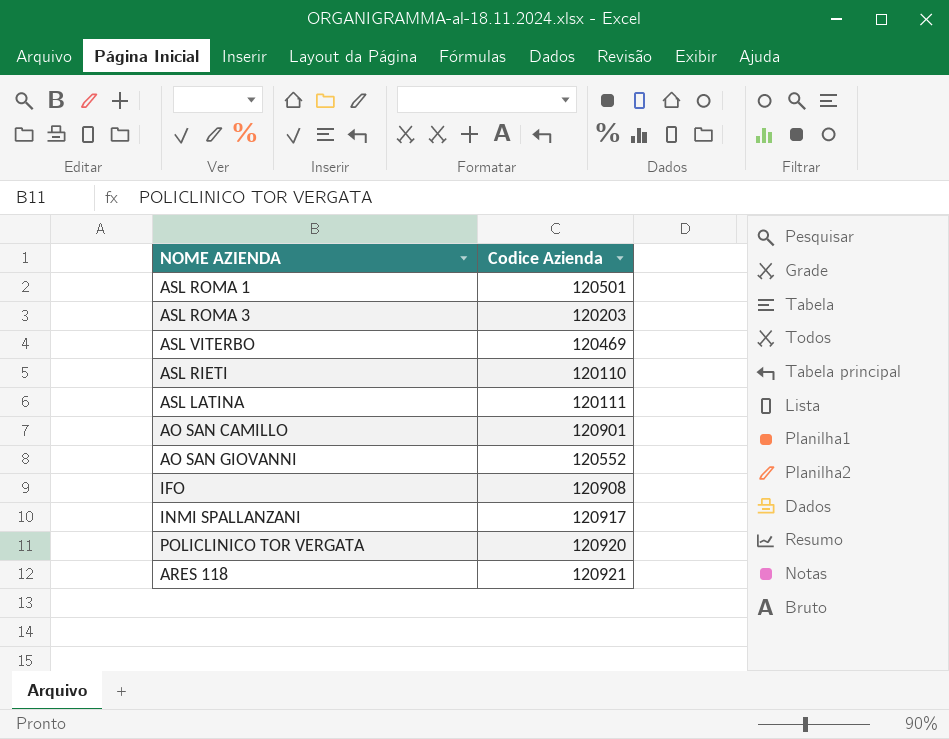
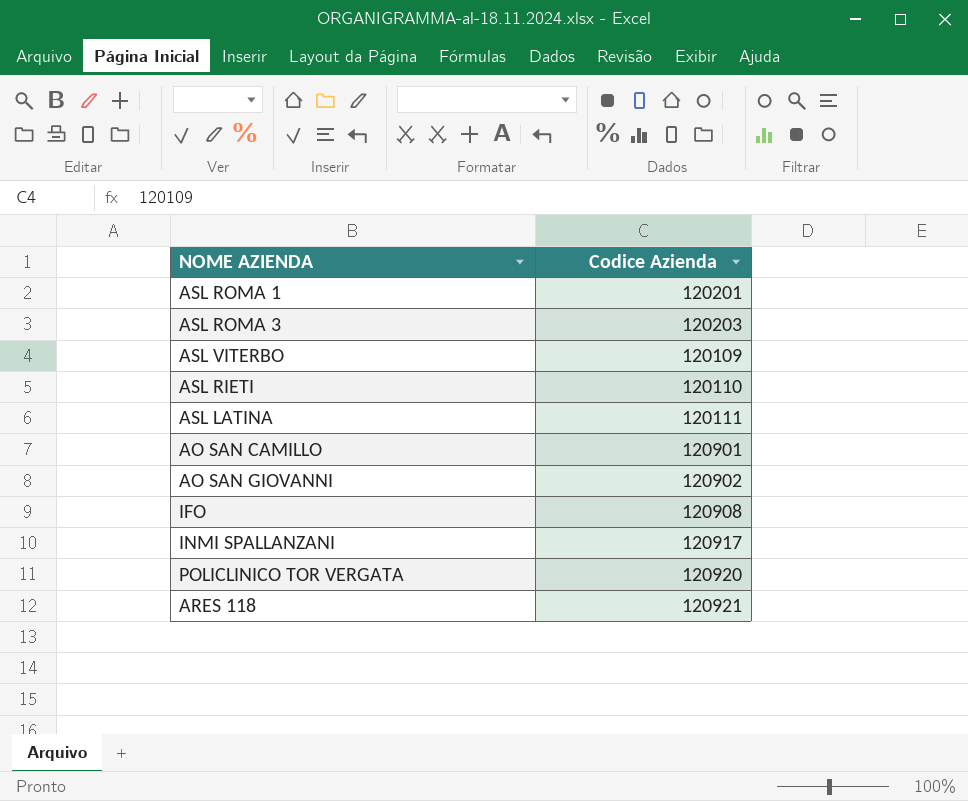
ASL ROMA 1 | Codice Azienda: 120501 -> 120201
ASL VITERBO | Codice Azienda: 120469 -> 120109
AO SAN GIOVANNI | Codice Azienda: 120552 -> 120902

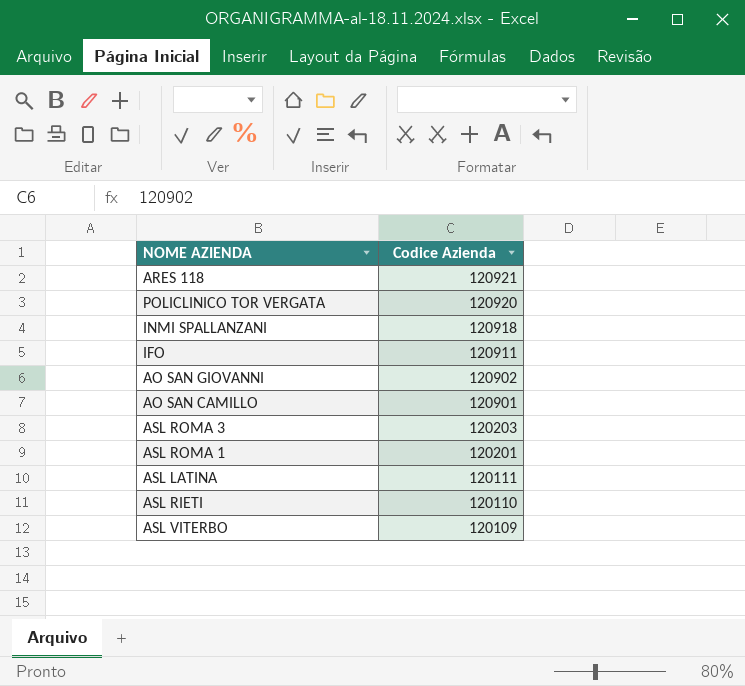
row order: none -> Codice Azienda descending
INMI SPALLANZANI | Codice Azienda: 120917 -> 120918
IFO | Codice Azienda: 120908 -> 120911

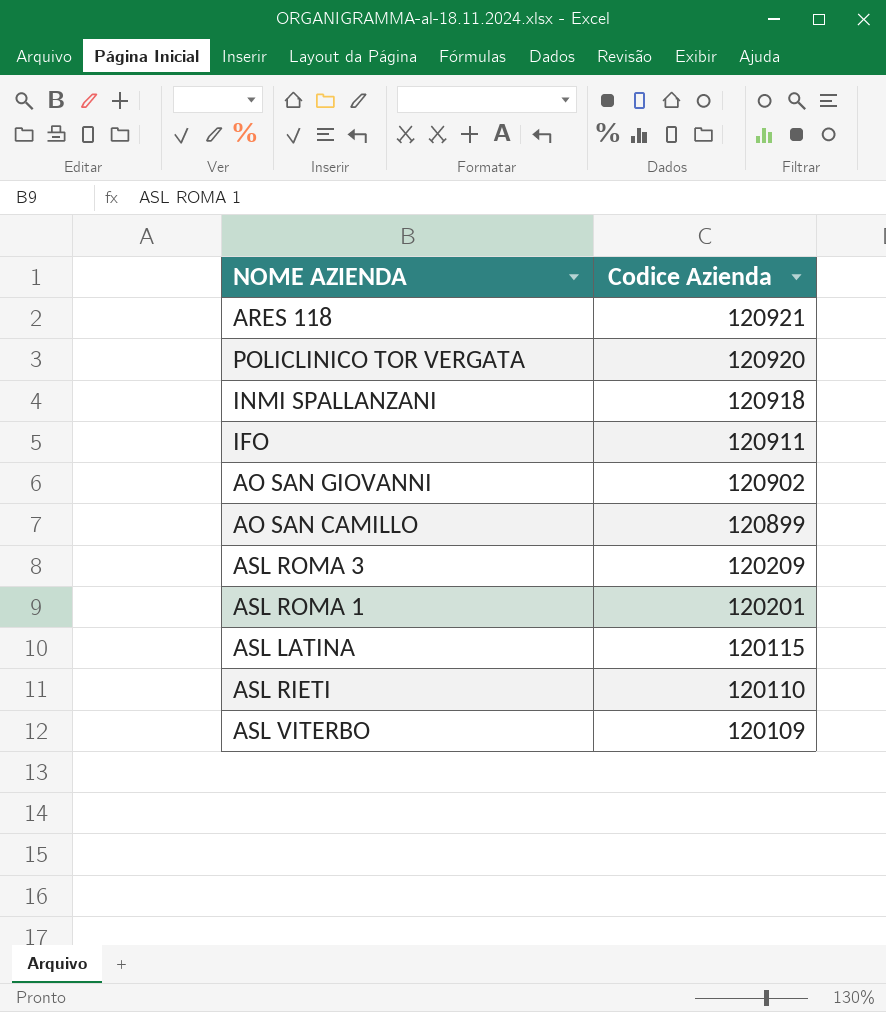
AO SAN CAMILLO | Codice Azienda: 120901 -> 120899
ASL ROMA 3 | Codice Azienda: 120203 -> 120209
ASL LATINA | Codice Azienda: 120111 -> 120115

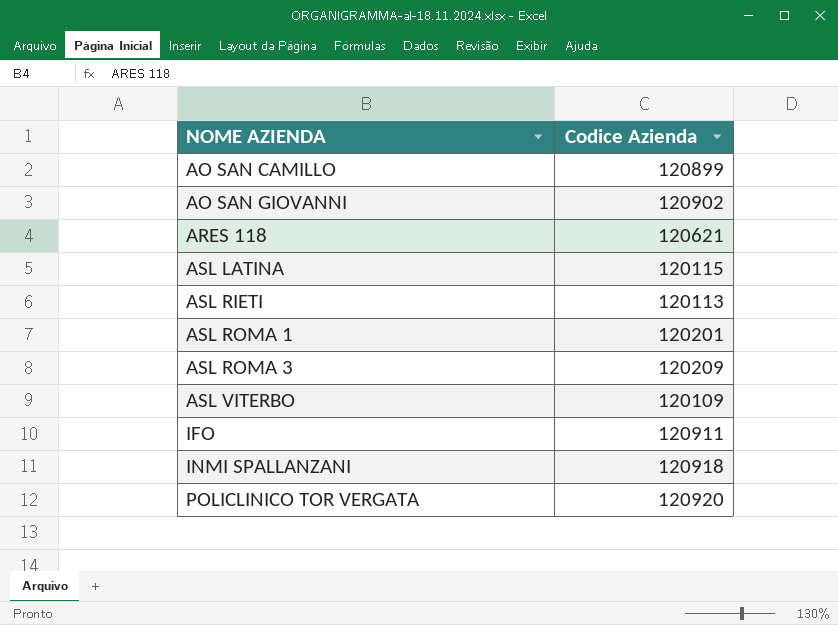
row order: Codice Azienda descending -> NOME AZIENDA ascending
ARES 118 | Codice Azienda: 120921 -> 120621
ASL RIETI | Codice Azienda: 120110 -> 120113

